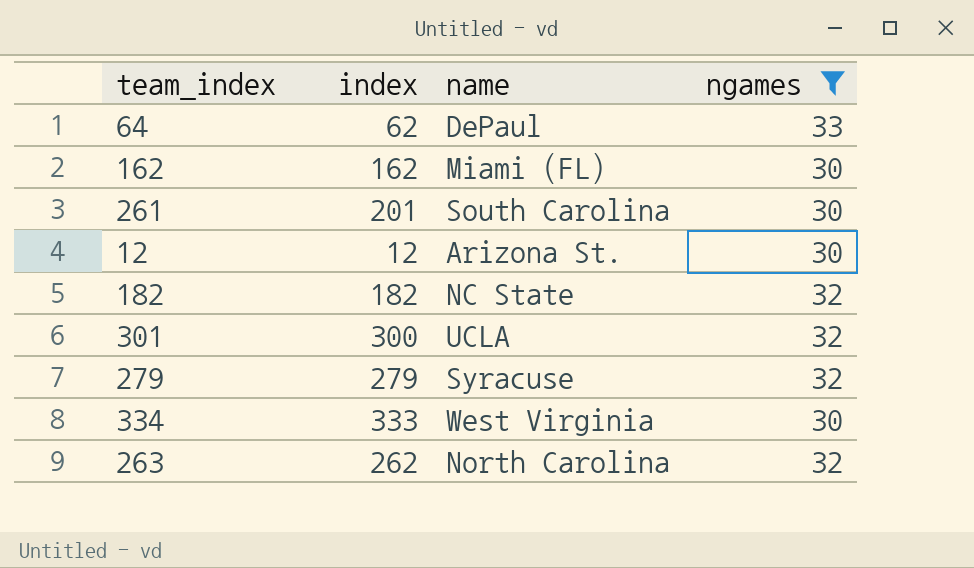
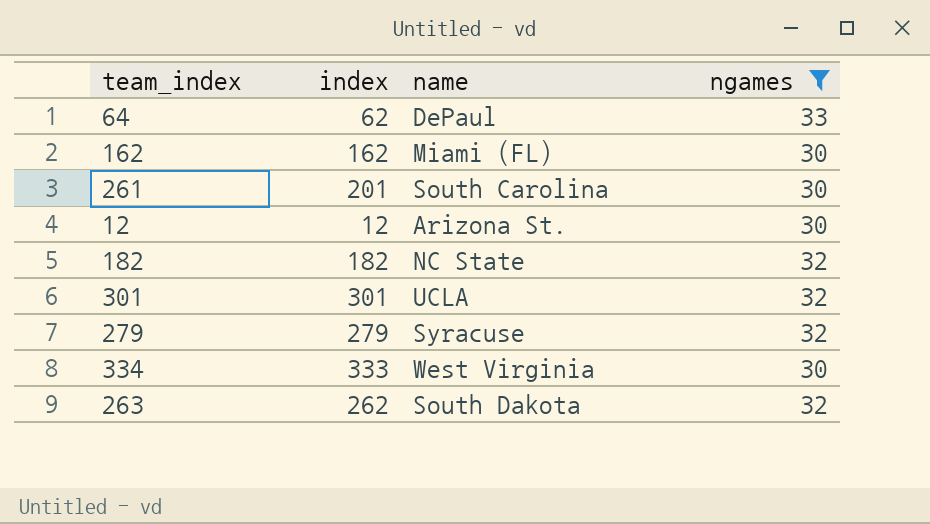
301 | index: 300 -> 301
263 | name: North Carolina -> South Dakota

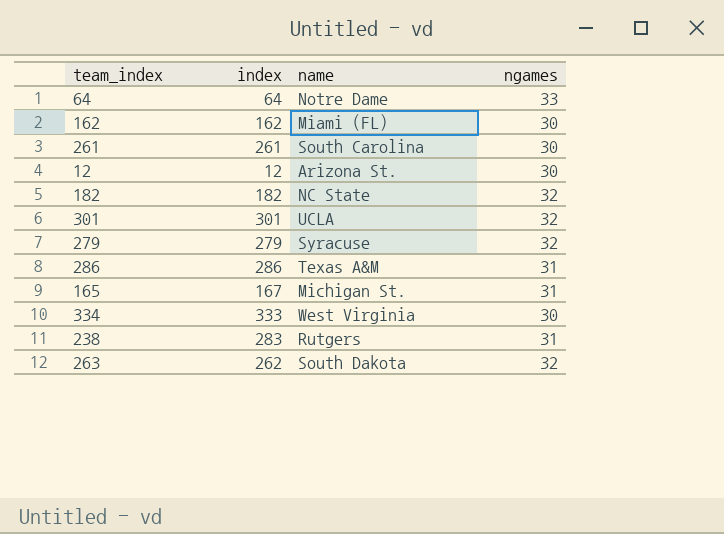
filter: ngames != 31 -> none
64 | index: 62 -> 64
64 | name: DePaul -> Notre Dame
261 | index: 201 -> 261

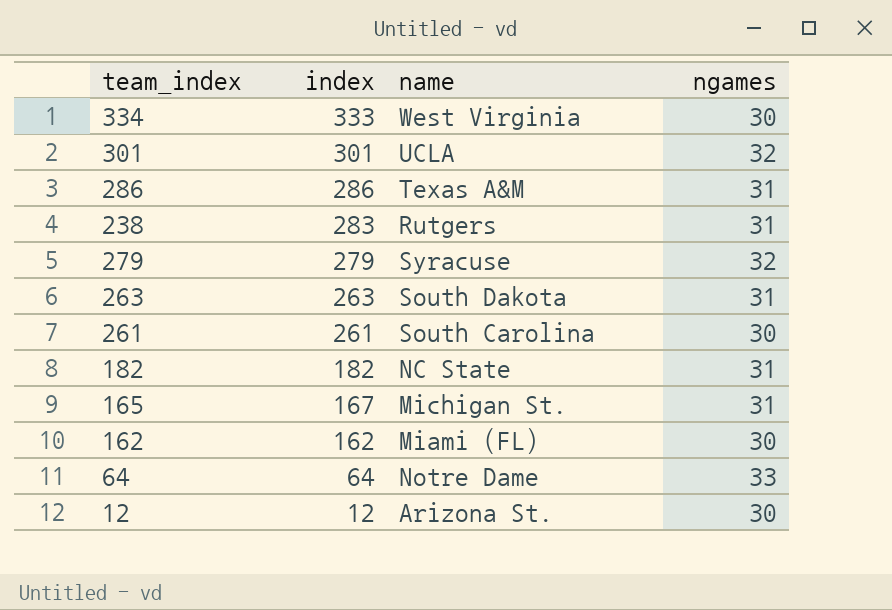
row order: none -> index descending
263 | index: 262 -> 263
263 | ngames: 32 -> 31
182 | ngames: 32 -> 31

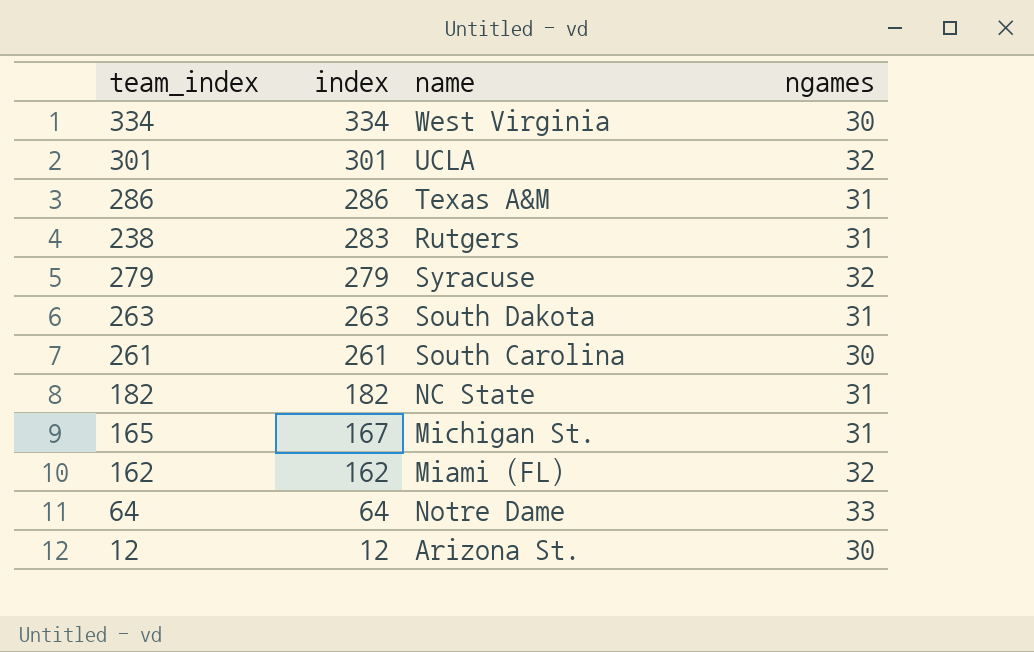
334 | index: 333 -> 334
162 | ngames: 30 -> 32

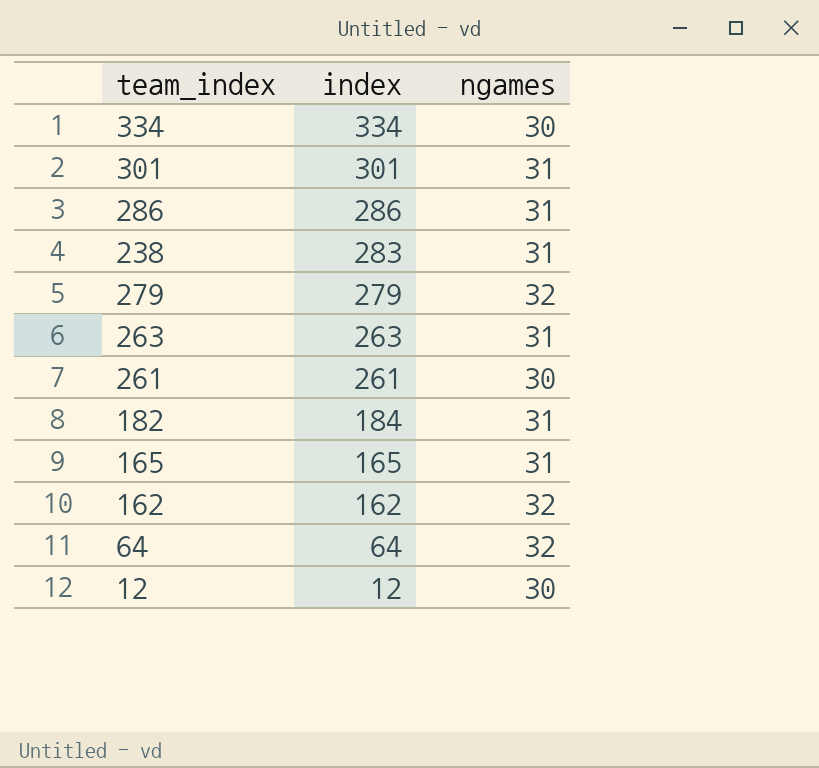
column name | position: 3 -> none
301 | ngames: 32 -> 31
182 | index: 182 -> 184
165 | index: 167 -> 165
64 | ngames: 33 -> 32

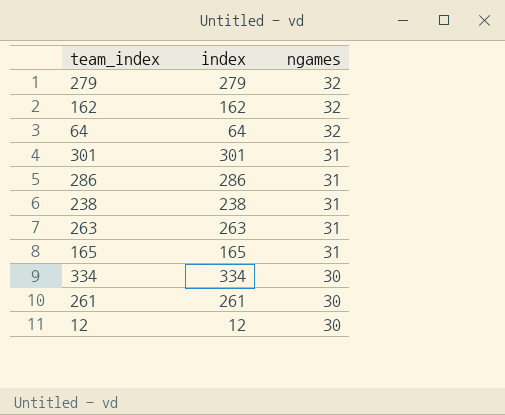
row order: index descending -> ngames descending
row 182: 184 | 31 -> none
238 | index: 283 -> 238

